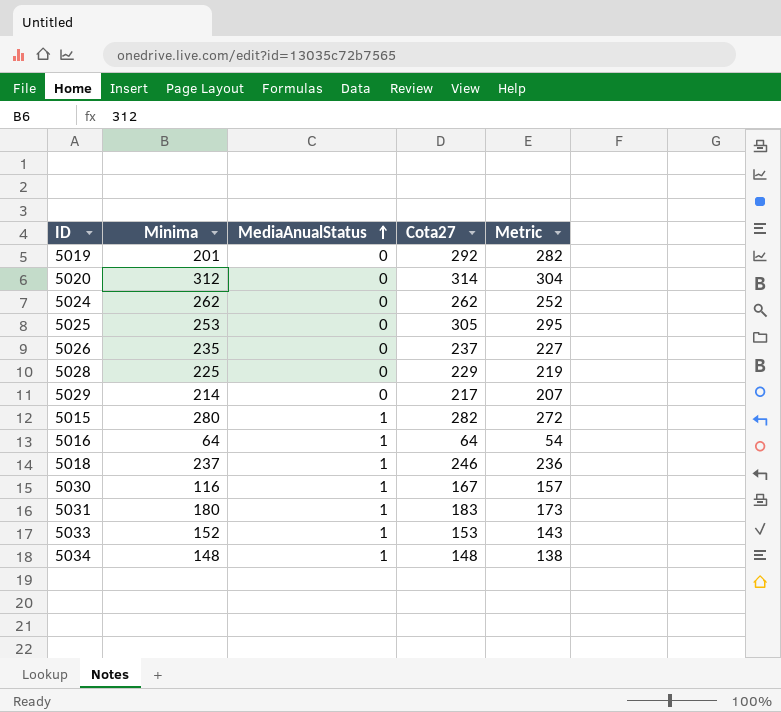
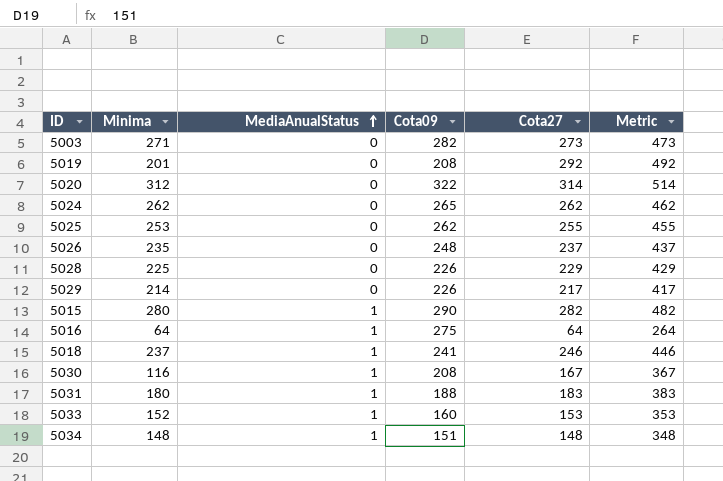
column Cota09 | position: none -> 4
column Metric | formula: [Cota27] - 10 -> [Cota27] + 200
row 5003: none -> 271 | 0 | 282 | 273 | 473
5025 | Cota27: 305 -> 255

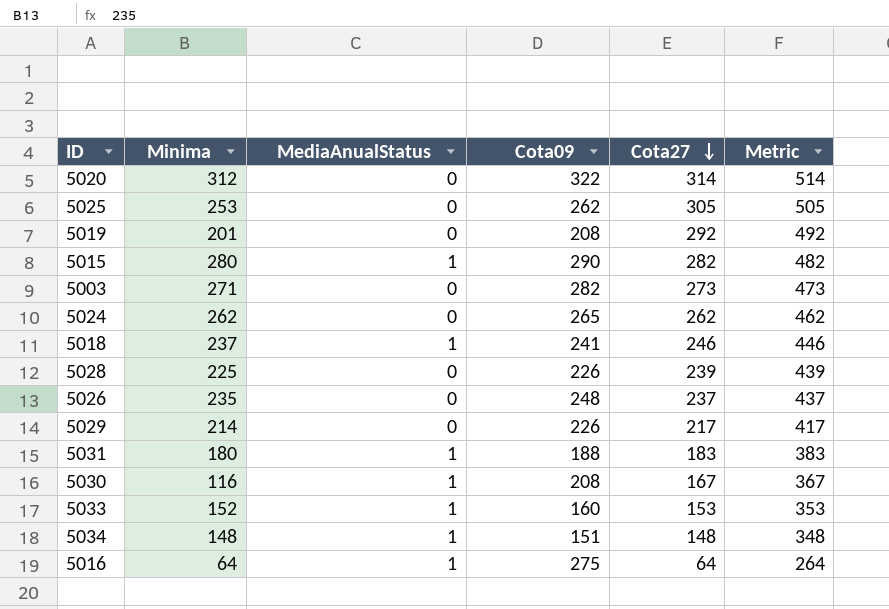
row order: MediaAnualStatus ascending -> Cota27 descending
5025 | Cota27: 255 -> 305
5025 | Metric: 455 -> 505
5028 | Cota27: 229 -> 239
5028 | Metric: 429 -> 439

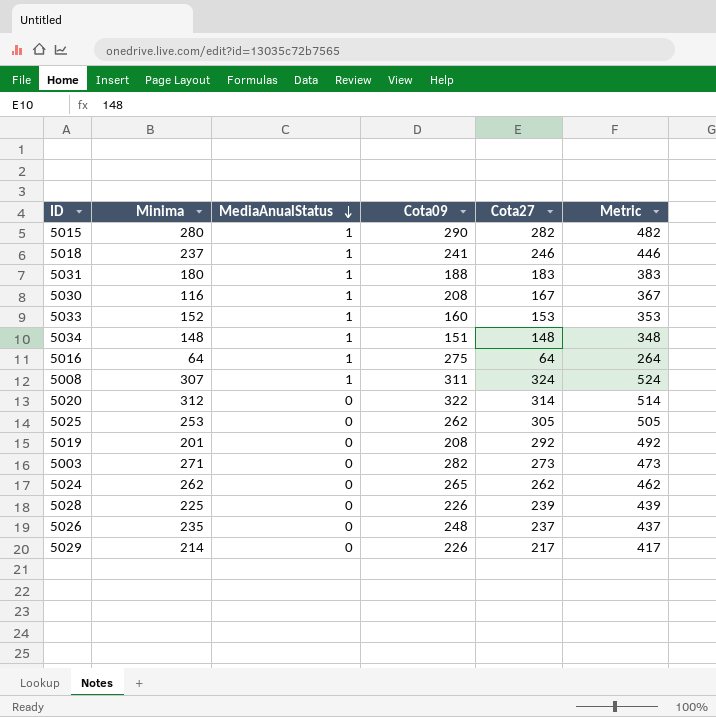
row order: Cota27 descending -> MediaAnualStatus descending
row 5008: none -> 307 | 1 | 311 | 324 | 524

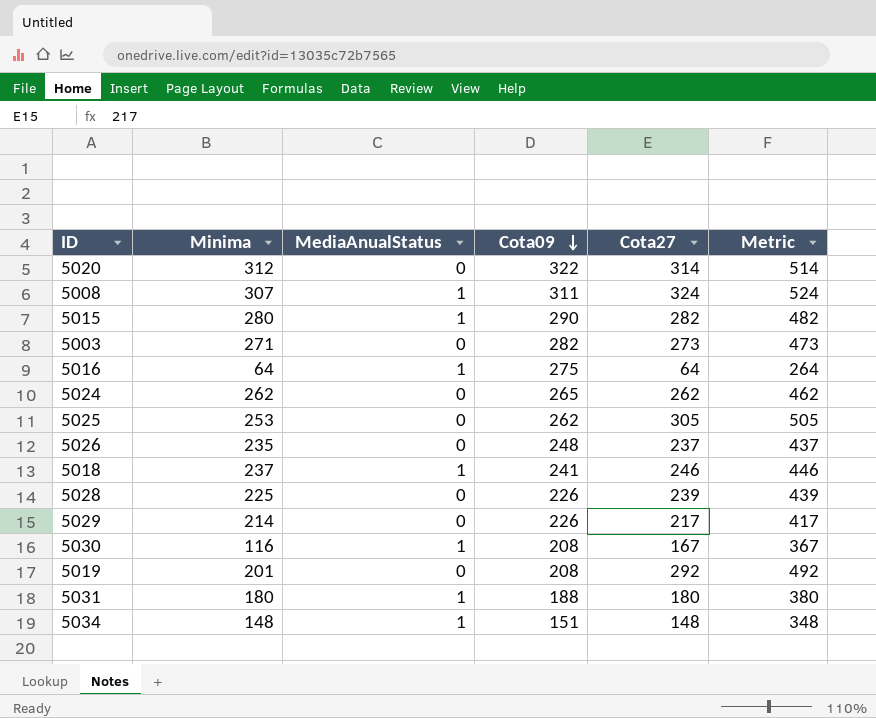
row order: MediaAnualStatus descending -> Cota09 descending
row 5033: 152 | 1 | 160 | 153 | 353 -> none
5031 | Cota27: 183 -> 180
5031 | Metric: 383 -> 380

